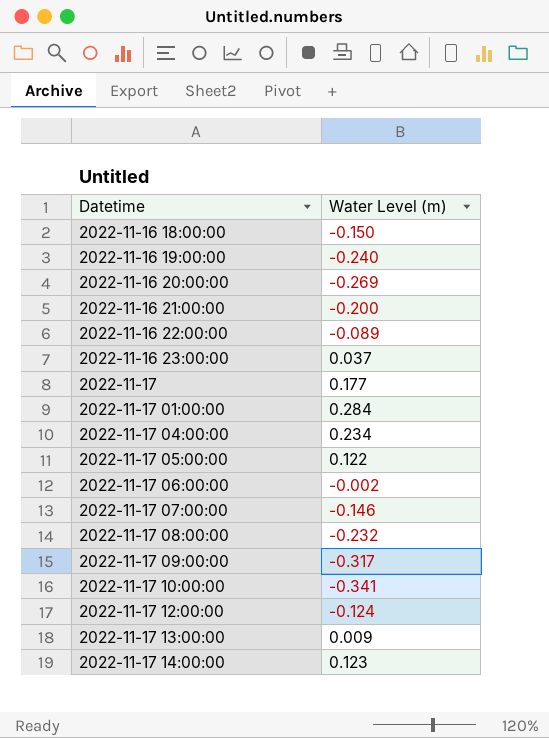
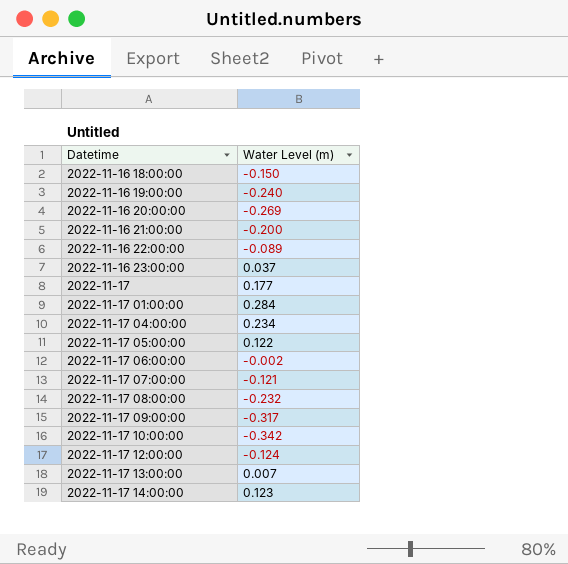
2022-11-17 07:00:00 | Water Level (m): -0.146 -> -0.121
2022-11-17 10:00:00 | Water Level (m): -0.341 -> -0.342
2022-11-17 13:00:00 | Water Level (m): 0.009 -> 0.007

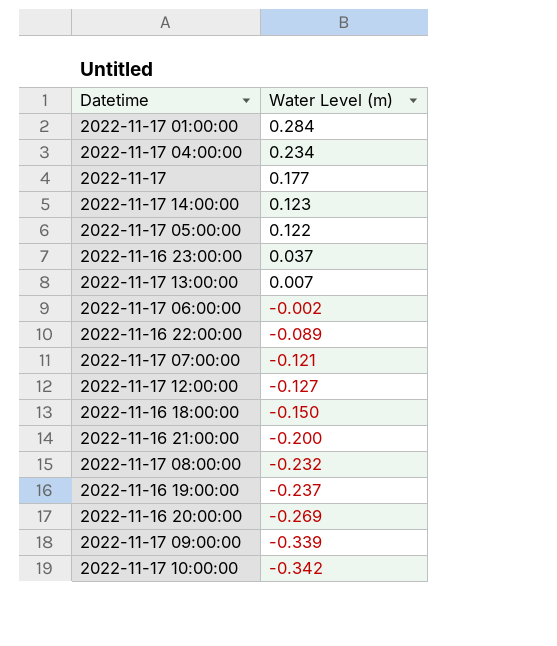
row order: Datetime ascending -> Water Level (m) descending
2022-11-17 12:00:00 | Water Level (m): -0.124 -> -0.127
2022-11-16 19:00:00 | Water Level (m): -0.240 -> -0.237
2022-11-17 09:00:00 | Water Level (m): -0.317 -> -0.339

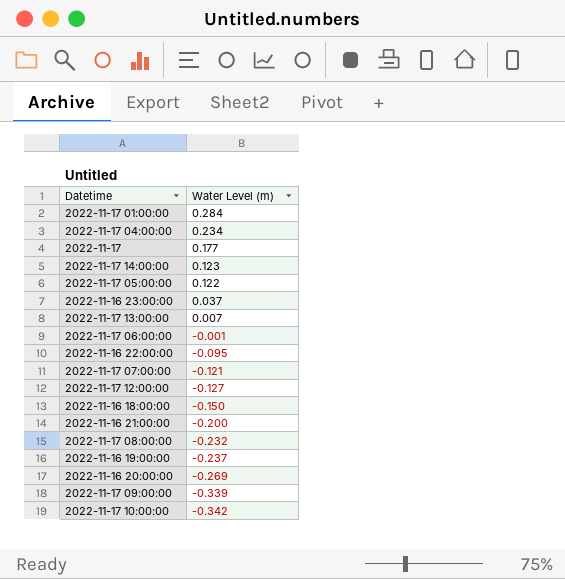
2022-11-17 06:00:00 | Water Level (m): -0.002 -> -0.001
2022-11-16 22:00:00 | Water Level (m): -0.089 -> -0.095

